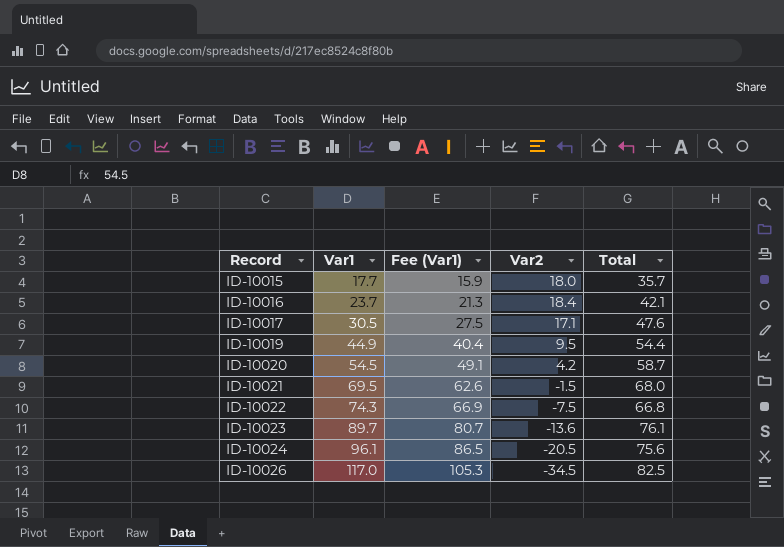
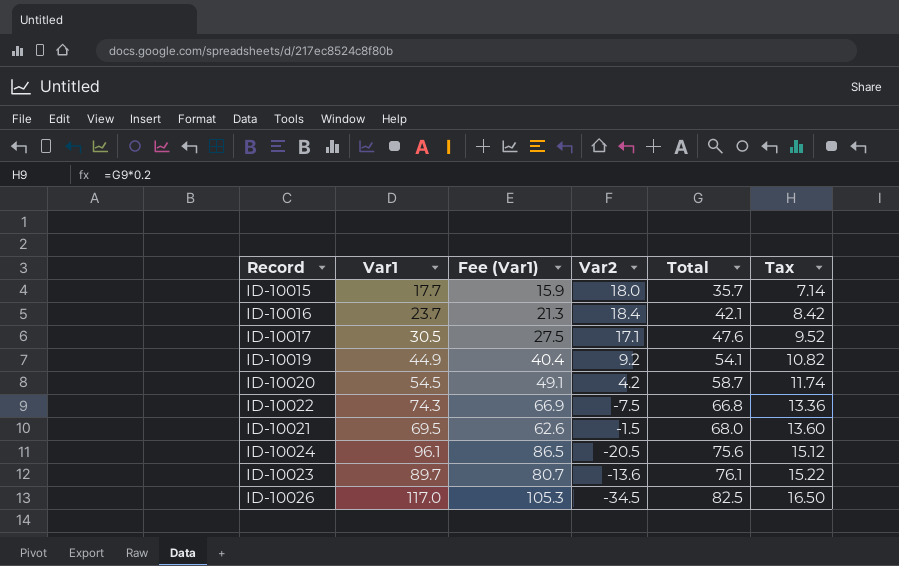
row order: Record ascending -> Total ascending
column Tax | formula: none -> [Total] * 0.2
ID-10019 | Var2: 9.5 -> 9.2
ID-10019 | Total: 54.4 -> 54.1

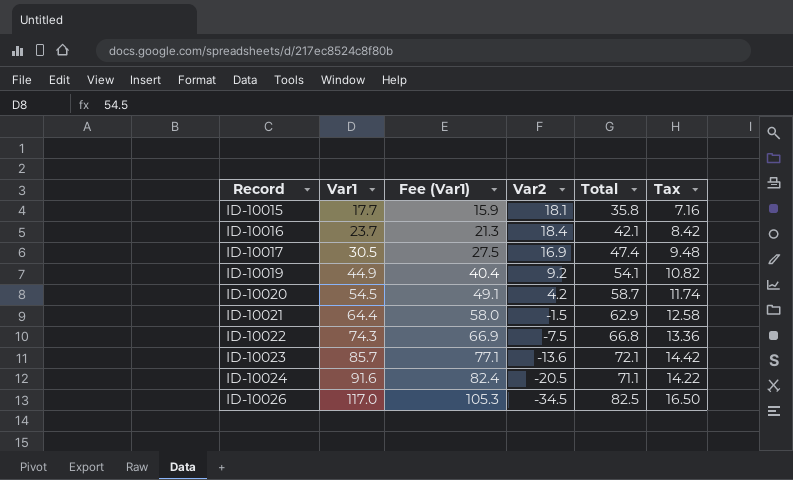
row order: Total ascending -> Record ascending
ID-10015 | Var2: 18.0 -> 18.1
ID-10015 | Total: 35.7 -> 35.8
ID-10015 | Tax: 7.14 -> 7.16
ID-10017 | Var2: 17.1 -> 16.9
ID-10017 | Total: 47.6 -> 47.4
ID-10017 | Tax: 9.52 -> 9.48
ID-10021 | Var1: 69.5 -> 64.4
ID-10021 | Fee (Var1): 62.6 -> 58.0
ID-10021 | Total: 68.0 -> 62.9
ID-10021 | Tax: 13.60 -> 12.58
ID-10023 | Var1: 89.7 -> 85.7
ID-10023 | Fee (Var1): 80.7 -> 77.1
ID-10023 | Total: 76.1 -> 72.1
ID-10023 | Tax: 15.22 -> 14.42
ID-10024 | Var1: 96.1 -> 91.6
ID-10024 | Fee (Var1): 86.5 -> 82.4
ID-10024 | Total: 75.6 -> 71.1
ID-10024 | Tax: 15.12 -> 14.22

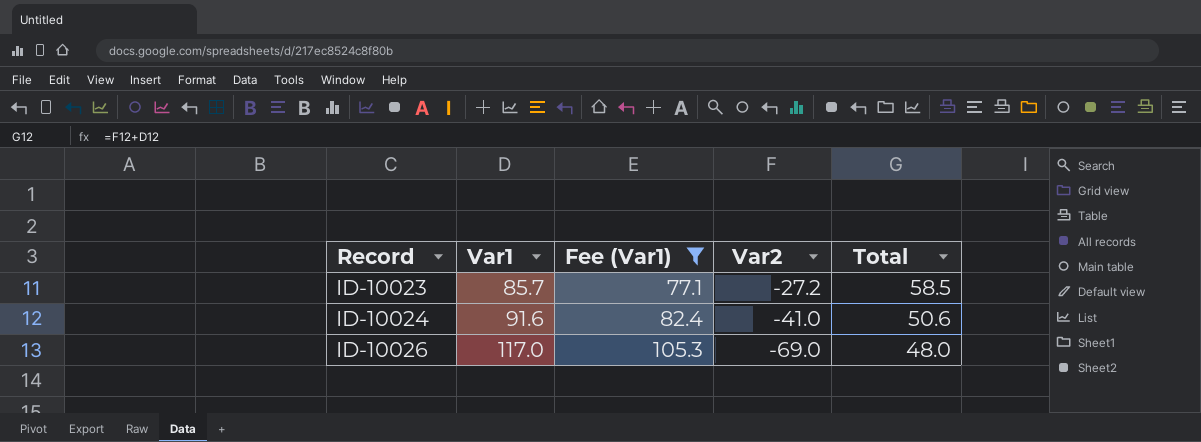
filter: none -> Fee (Var1) >= 77.1
column Tax | formula: [Total] * 0.2 -> none
ID-10023 | Var2: -13.6 -> -27.2
ID-10023 | Total: 72.1 -> 58.5
ID-10024 | Var2: -20.5 -> -41.0
ID-10024 | Total: 71.1 -> 50.6
ID-10026 | Var2: -34.5 -> -69.0
ID-10026 | Total: 82.5 -> 48.0

